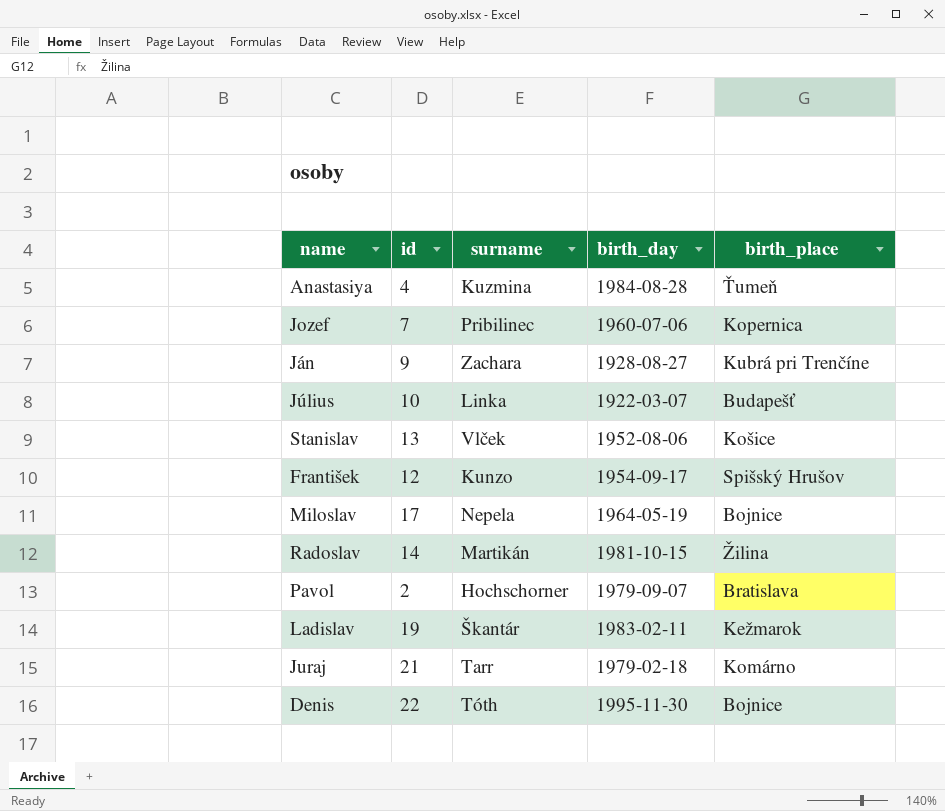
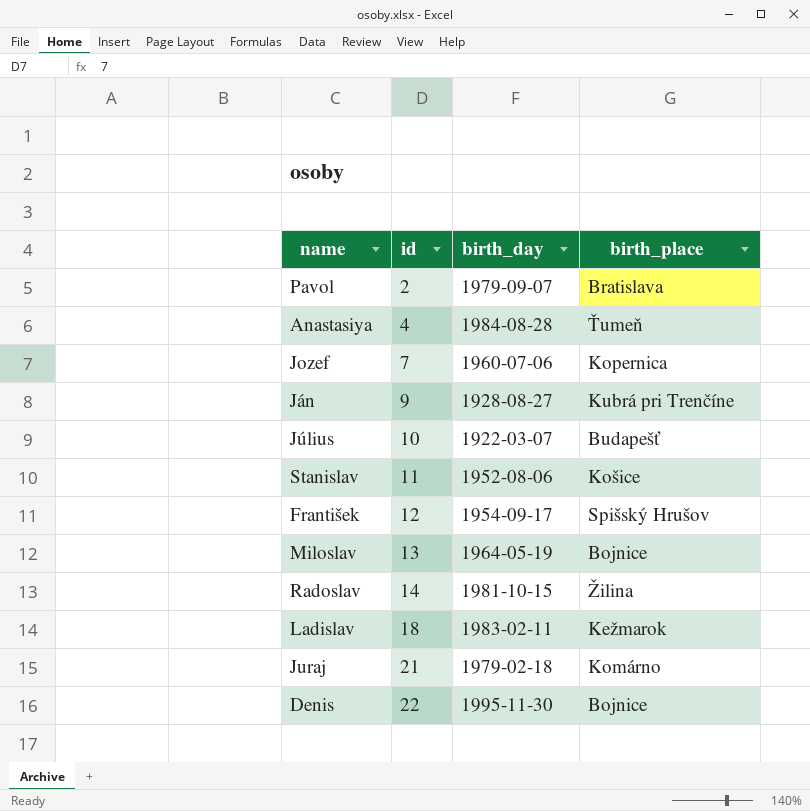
row order: none -> id ascending
column surname | position: 3 -> none
Stanislav | id: 13 -> 11
Miloslav | id: 17 -> 13
Ladislav | id: 19 -> 18

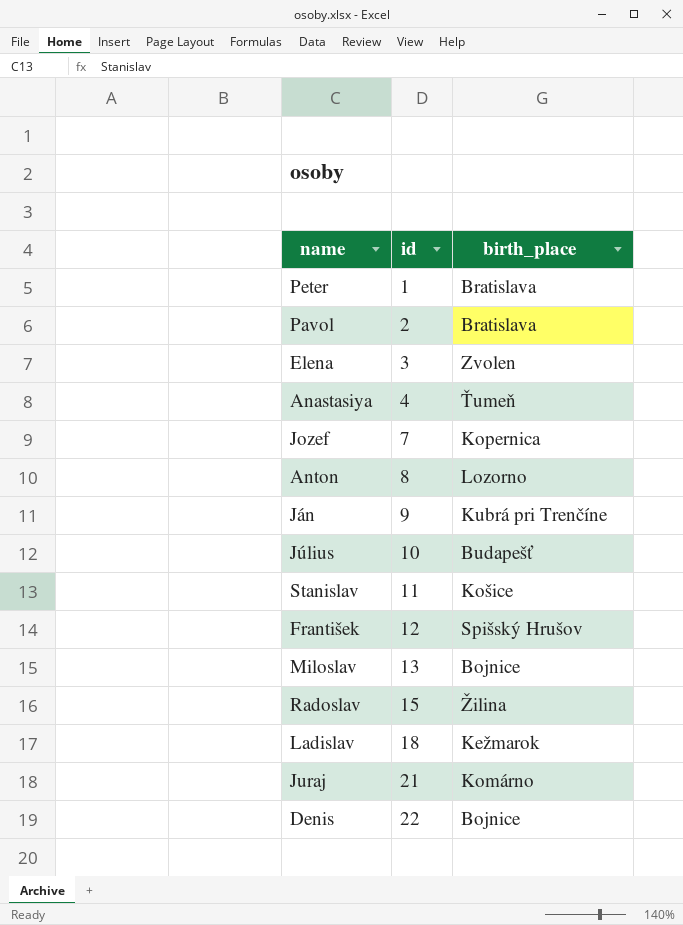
column birth_day | position: 3 -> none
row Peter: none -> 1 | Bratislava
row Elena: none -> 3 | Zvolen
row Anton: none -> 8 | Lozorno
Radoslav | id: 14 -> 15

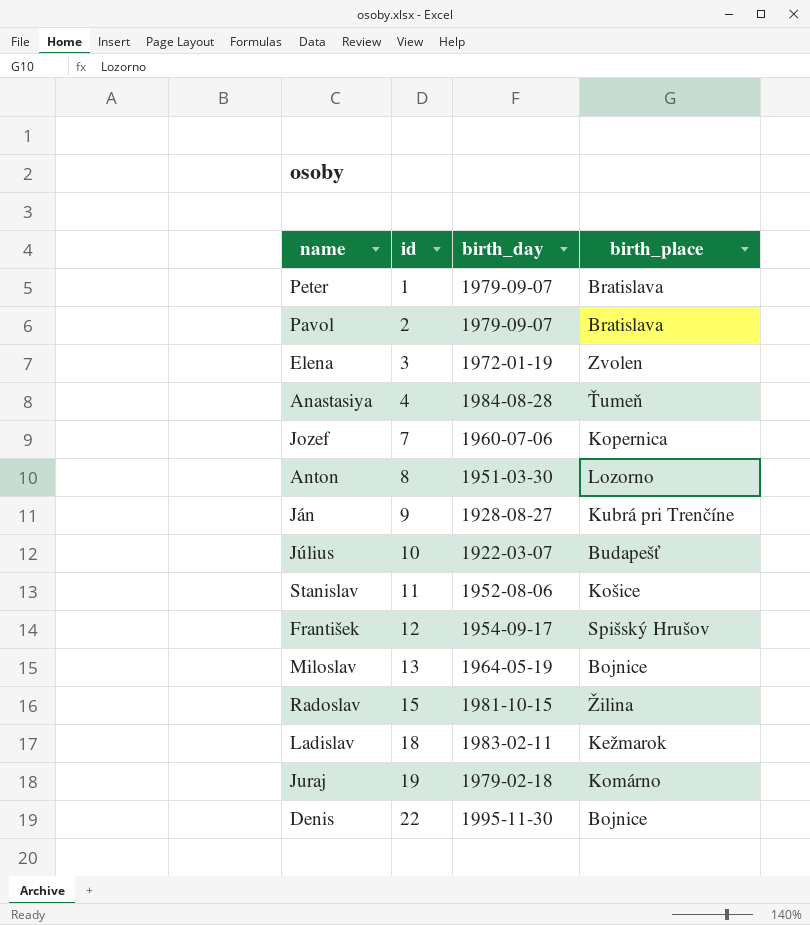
column birth_day | position: none -> 3
Juraj | id: 21 -> 19

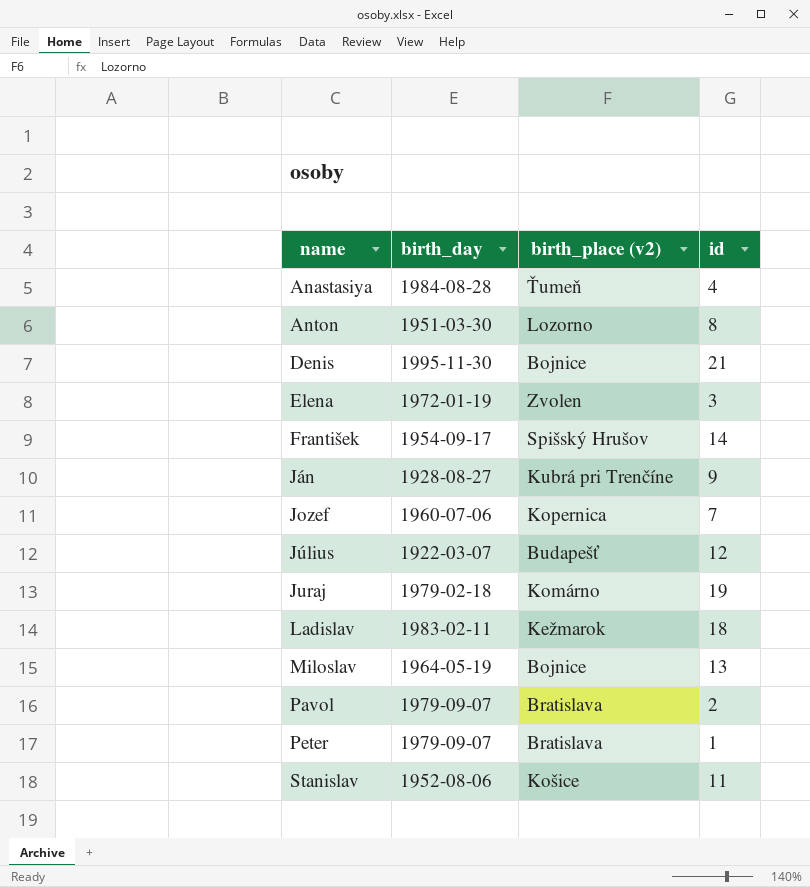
row order: id ascending -> name ascending
column name: birth_place -> birth_place (v2)
column id | position: 2 -> 4
row Radoslav: 15 | 1981-10-15 | Žilina -> none
Denis | id: 22 -> 21
František | id: 12 -> 14
Július | id: 10 -> 12

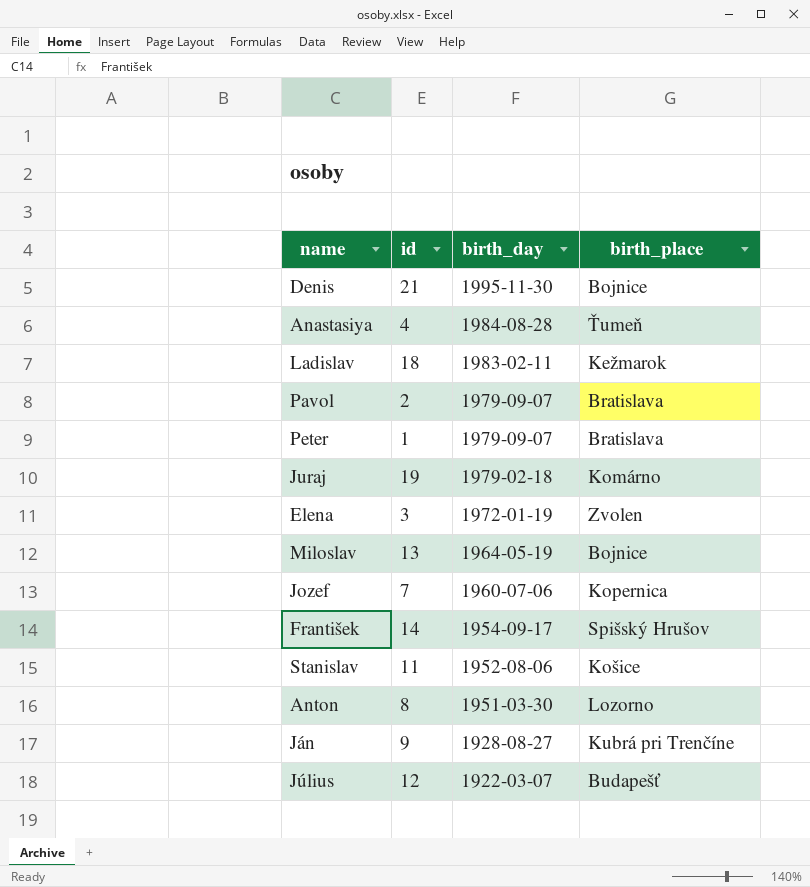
row order: name ascending -> birth_day descending
column id | position: 4 -> 2
column name: birth_place (v2) -> birth_place

